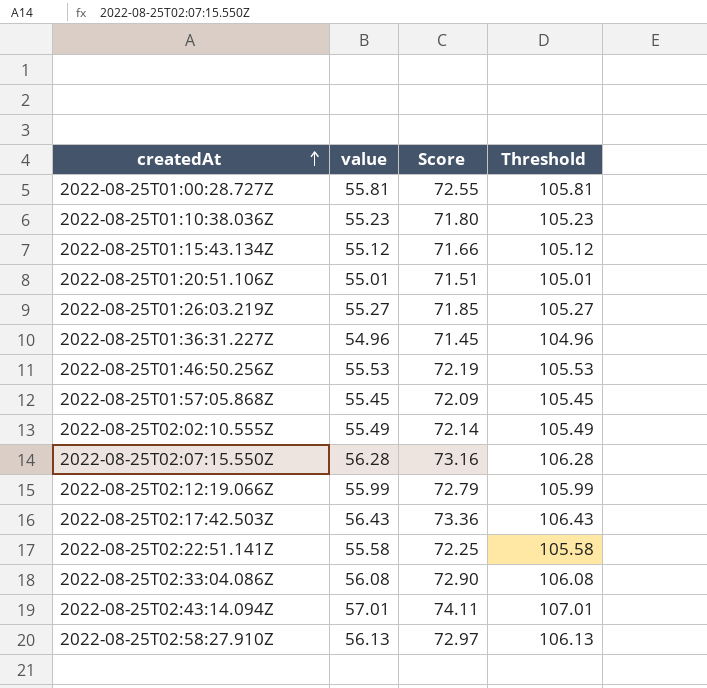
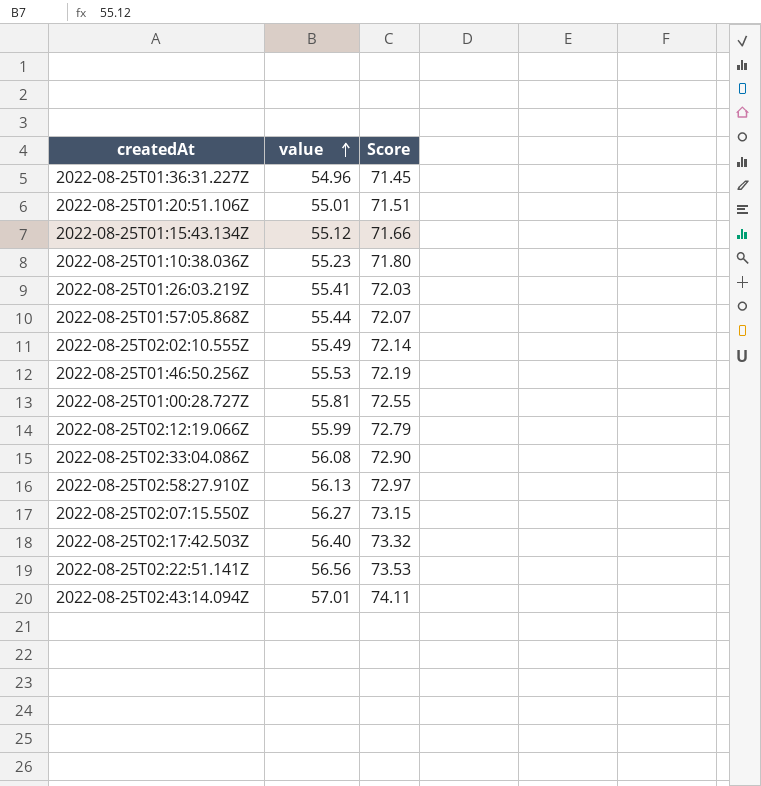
row order: createdAt ascending -> value ascending
column Threshold | formula: [value] + 50 -> none
2022-08-25T01:26:03.219Z | value: 55.27 -> 55.41
2022-08-25T01:26:03.219Z | Score: 71.85 -> 72.03
2022-08-25T01:57:05.868Z | value: 55.45 -> 55.44
2022-08-25T01:57:05.868Z | Score: 72.09 -> 72.07
2022-08-25T02:07:15.550Z | value: 56.28 -> 56.27
2022-08-25T02:07:15.550Z | Score: 73.16 -> 73.15
2022-08-25T02:17:42.503Z | value: 56.43 -> 56.40
2022-08-25T02:17:42.503Z | Score: 73.36 -> 73.32
2022-08-25T02:22:51.141Z | value: 55.58 -> 56.56
2022-08-25T02:22:51.141Z | Score: 72.25 -> 73.53

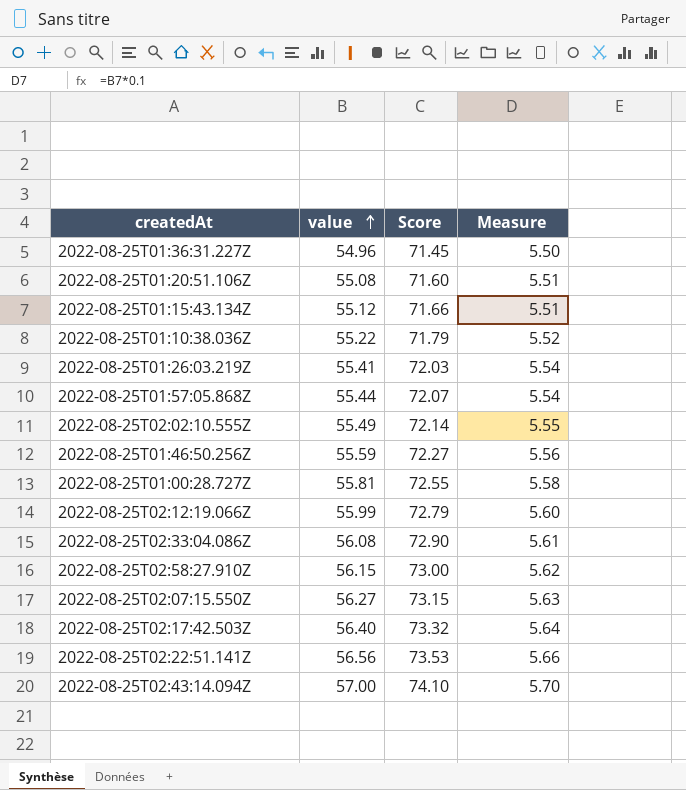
column Measure | formula: none -> [value] * 0.1
2022-08-25T01:20:51.106Z | value: 55.01 -> 55.08
2022-08-25T01:20:51.106Z | Score: 71.51 -> 71.60
2022-08-25T01:10:38.036Z | value: 55.23 -> 55.22
2022-08-25T01:10:38.036Z | Score: 71.80 -> 71.79
2022-08-25T01:46:50.256Z | value: 55.53 -> 55.59
2022-08-25T01:46:50.256Z | Score: 72.19 -> 72.27
2022-08-25T02:58:27.910Z | value: 56.13 -> 56.15
2022-08-25T02:58:27.910Z | Score: 72.97 -> 73.00
2022-08-25T02:43:14.094Z | value: 57.01 -> 57.00
2022-08-25T02:43:14.094Z | Score: 74.11 -> 74.10

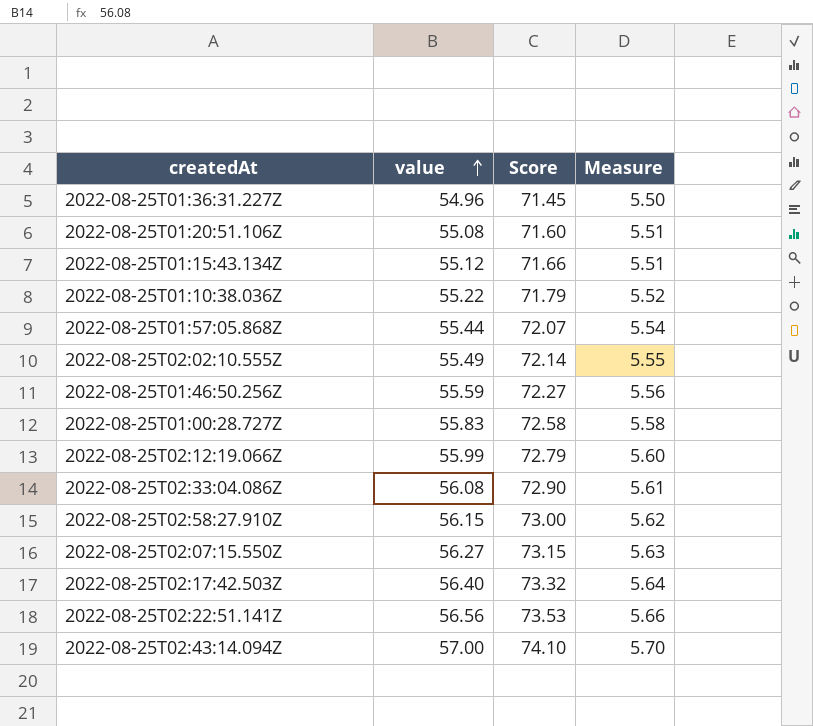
row 2022-08-25T01:26:03.219Z: 55.41 | 72.03 | 5.54 -> none
2022-08-25T01:00:28.727Z | value: 55.81 -> 55.83
2022-08-25T01:00:28.727Z | Score: 72.55 -> 72.58

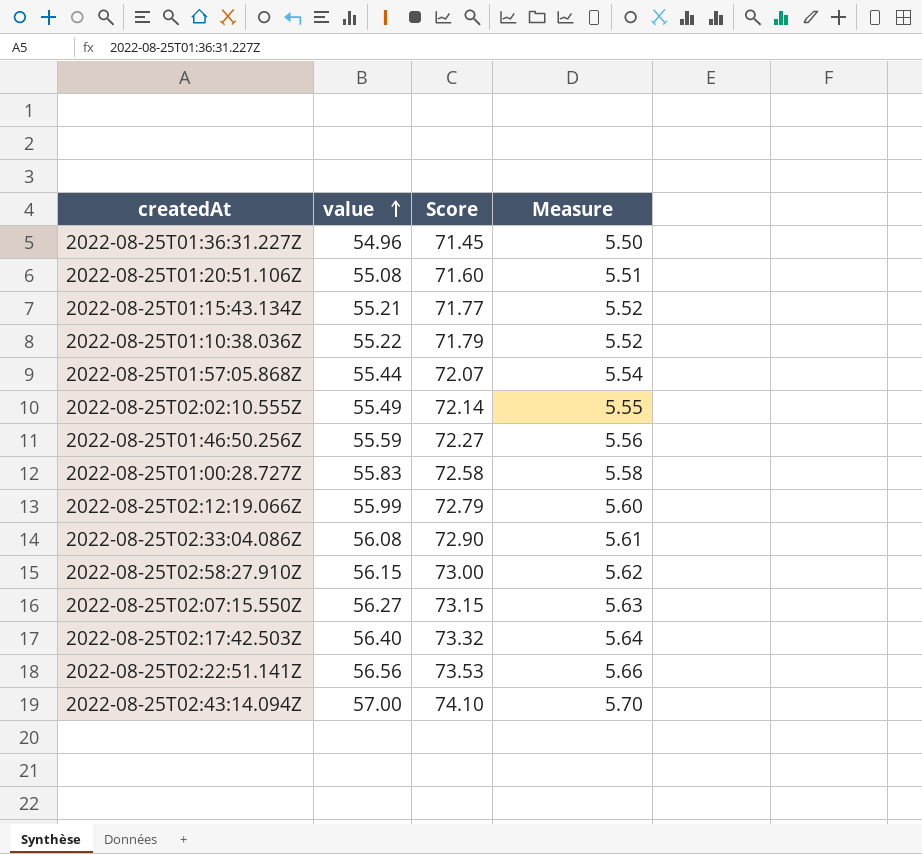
2022-08-25T01:15:43.134Z | value: 55.12 -> 55.21
2022-08-25T01:15:43.134Z | Score: 71.66 -> 71.77
2022-08-25T01:15:43.134Z | Measure: 5.51 -> 5.52

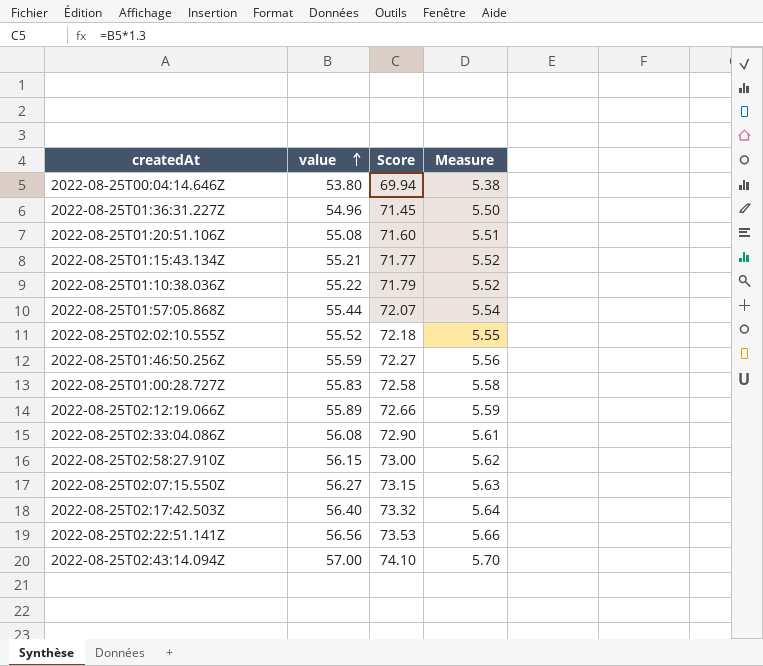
row 2022-08-25T00:04:14.646Z: none -> 53.80 | 69.94 | 5.38
2022-08-25T02:02:10.555Z | value: 55.49 -> 55.52
2022-08-25T02:02:10.555Z | Score: 72.14 -> 72.18
2022-08-25T02:12:19.066Z | value: 55.99 -> 55.89
2022-08-25T02:12:19.066Z | Score: 72.79 -> 72.66
2022-08-25T02:12:19.066Z | Measure: 5.60 -> 5.59

